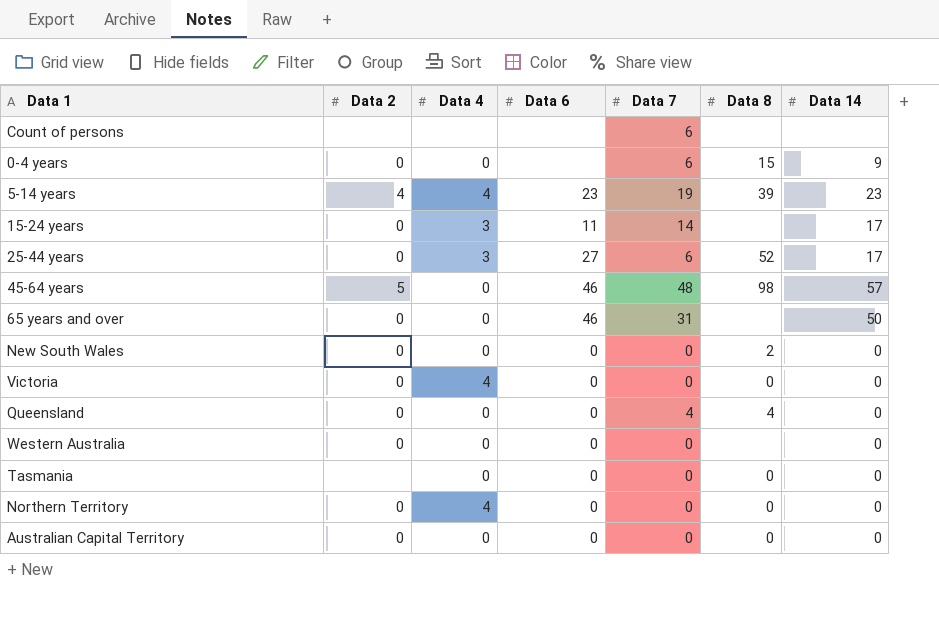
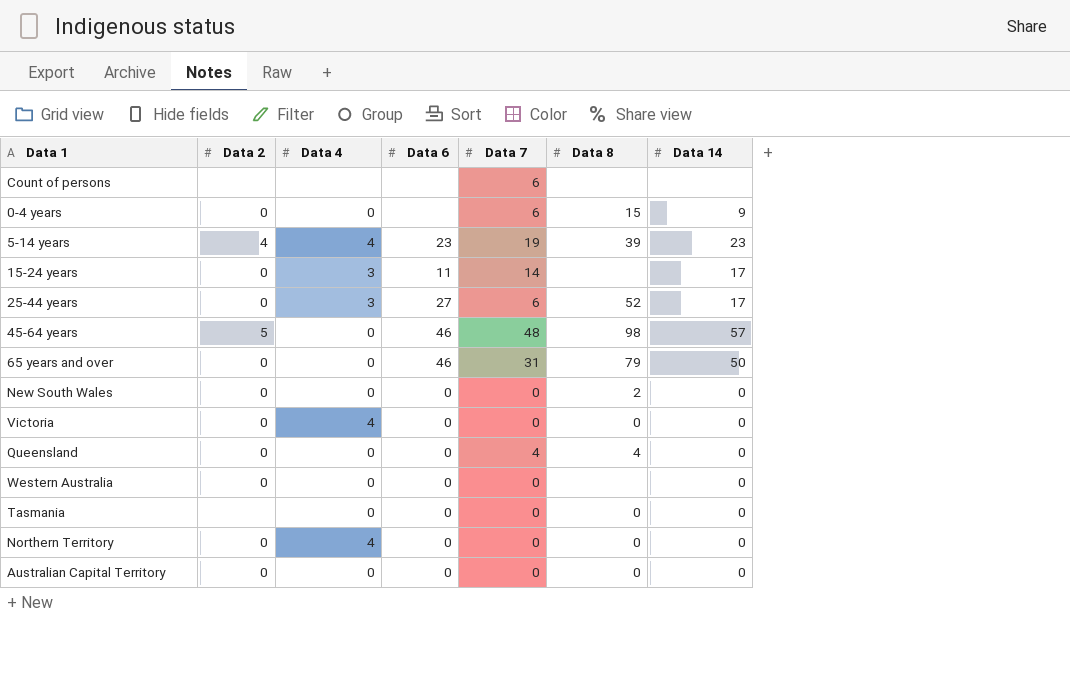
65 years and over | Data 8: none -> 79

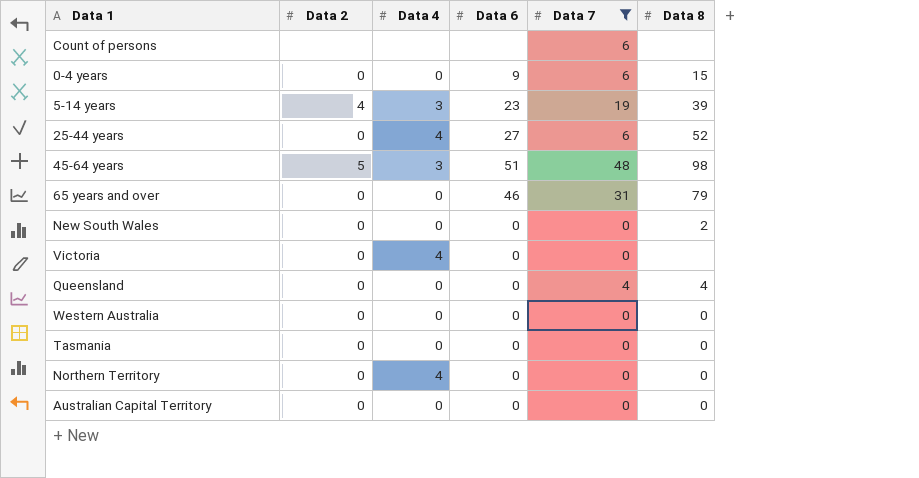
filter: none -> Data 7 != 14
column Data 14 | position: 7 -> none
0-4 years | Data 6: none -> 9
5-14 years | Data 4: 4 -> 3
25-44 years | Data 4: 3 -> 4
45-64 years | Data 4: 0 -> 3
45-64 years | Data 6: 46 -> 51
Victoria | Data 8: 0 -> none
Western Australia | Data 8: none -> 0
Tasmania | Data 2: none -> 0

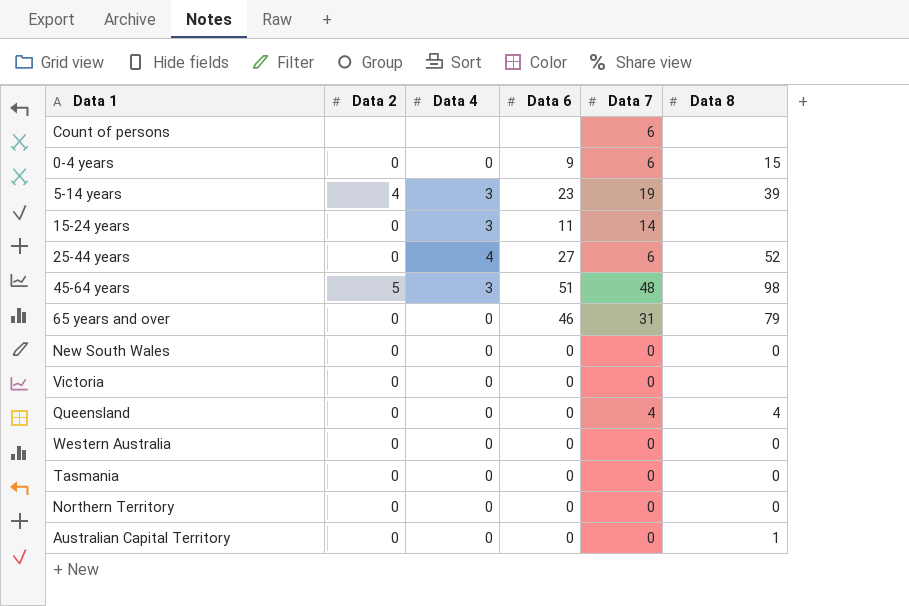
filter: Data 7 != 14 -> none
New South Wales | Data 8: 2 -> 0
Victoria | Data 4: 4 -> 0
Northern Territory | Data 4: 4 -> 0
Australian Capital Territory | Data 8: 0 -> 1

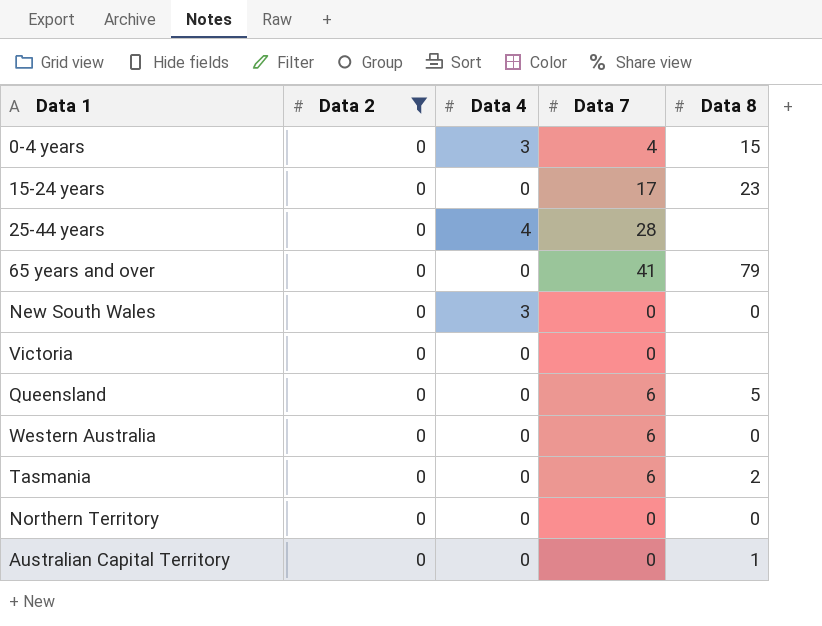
filter: none -> Data 2 = 0
column Data 6 | position: 4 -> none
0-4 years | Data 4: 0 -> 3
0-4 years | Data 7: 6 -> 4
15-24 years | Data 4: 3 -> 0
15-24 years | Data 7: 14 -> 17
15-24 years | Data 8: none -> 23
25-44 years | Data 7: 6 -> 28
25-44 years | Data 8: 52 -> none
65 years and over | Data 7: 31 -> 41
New South Wales | Data 4: 0 -> 3
Queensland | Data 7: 4 -> 6
Queensland | Data 8: 4 -> 5
Western Australia | Data 7: 0 -> 6
Tasmania | Data 7: 0 -> 6
Tasmania | Data 8: 0 -> 2

